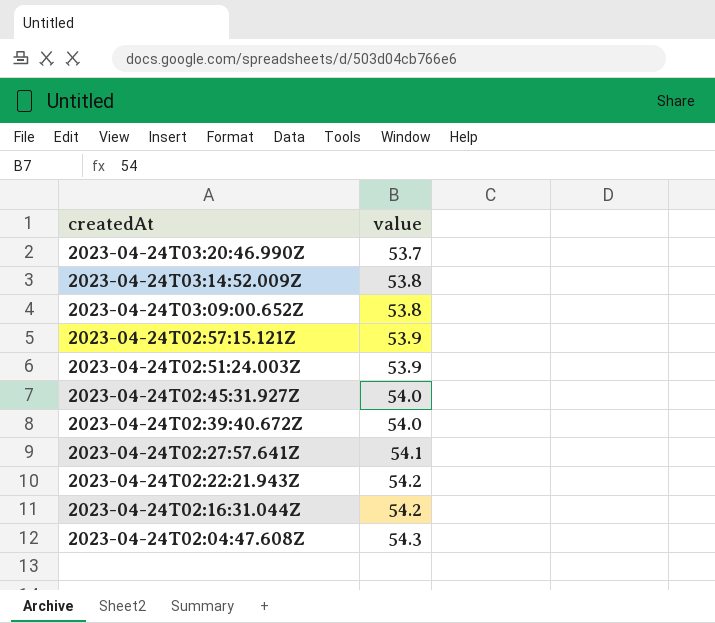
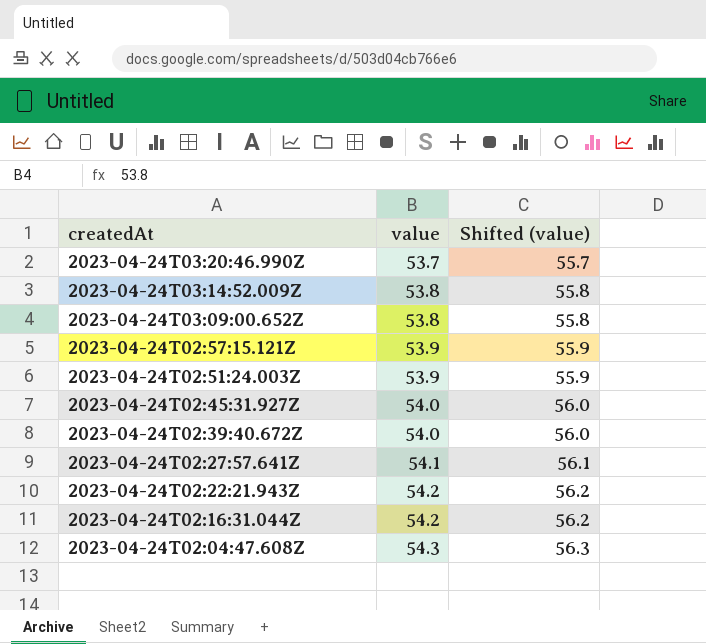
column Shifted (value) | formula: none -> [value] + 2

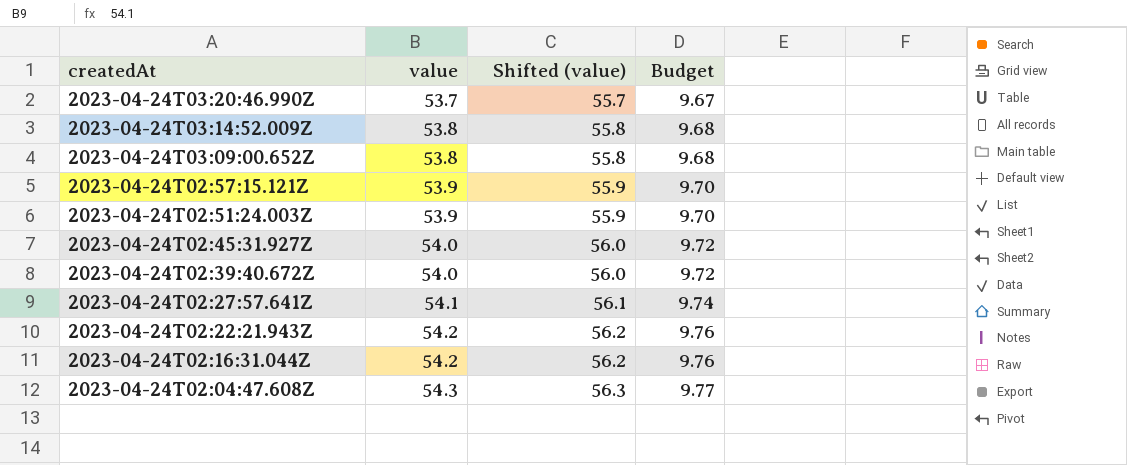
column Budget | formula: none -> [value] * 0.18

